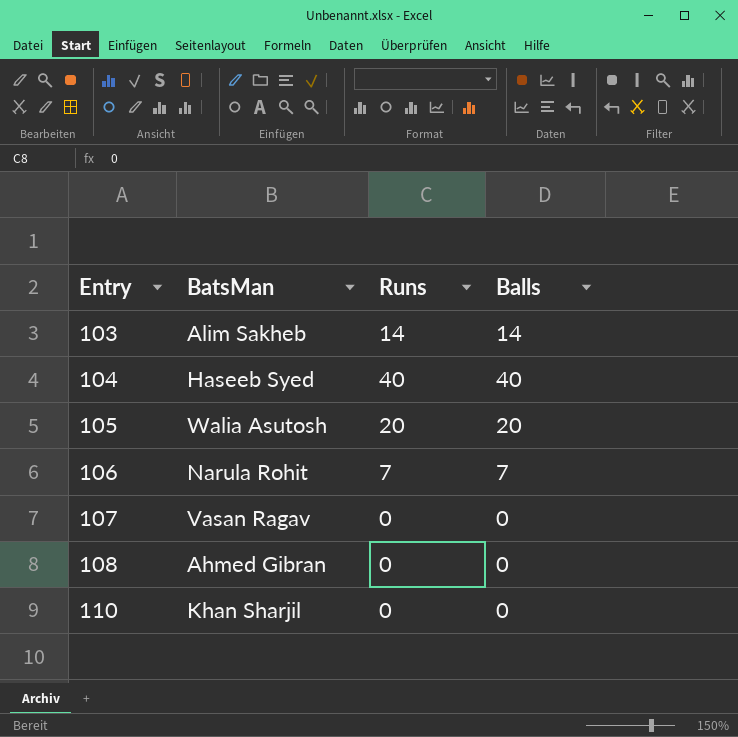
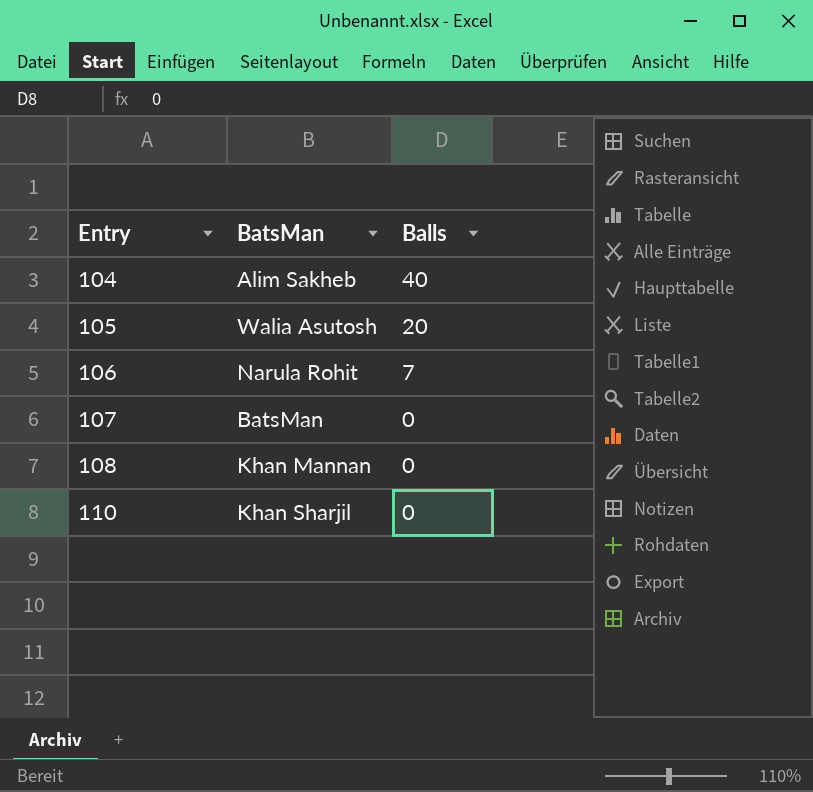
column Runs | position: 3 -> none
row 103: Alim Sakheb | 14 | 14 -> none
104 | BatsMan: Haseeb Syed -> Alim Sakheb
107 | BatsMan: Vasan Ragav -> BatsMan
108 | BatsMan: Ahmed Gibran -> Khan Mannan

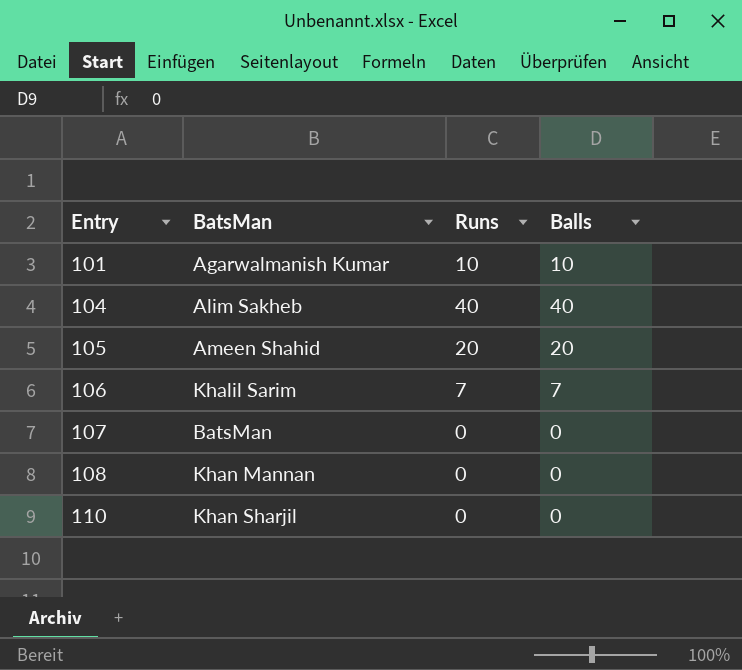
column Runs | position: none -> 3
row 101: none -> Agarwalmanish Kumar | 10 | 10
105 | BatsMan: Walia Asutosh -> Ameen Shahid
106 | BatsMan: Narula Rohit -> Khalil Sarim

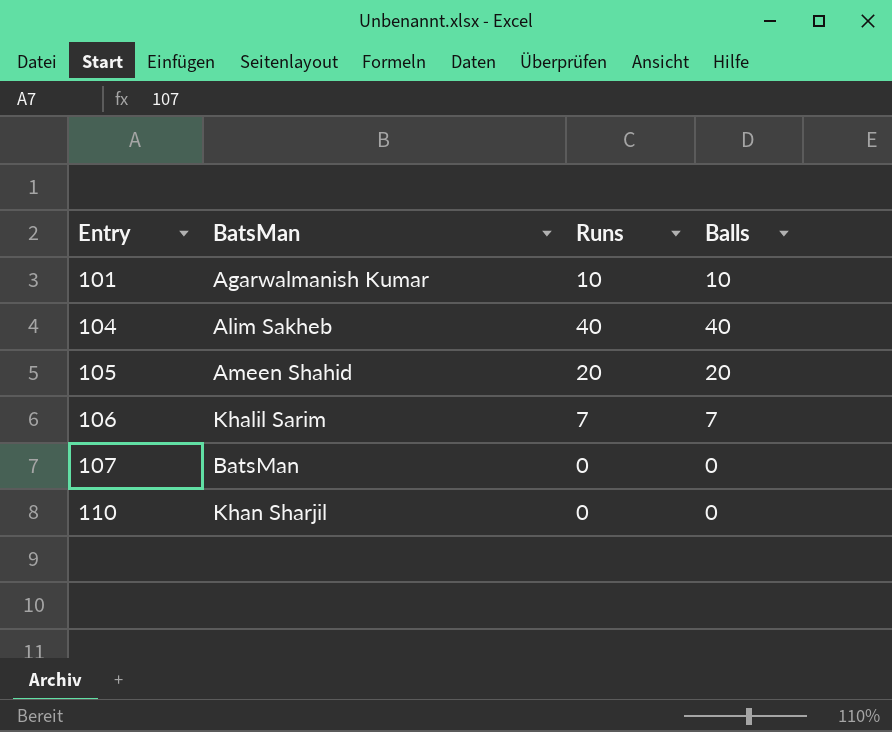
row 108: Khan Mannan | 0 | 0 -> none

